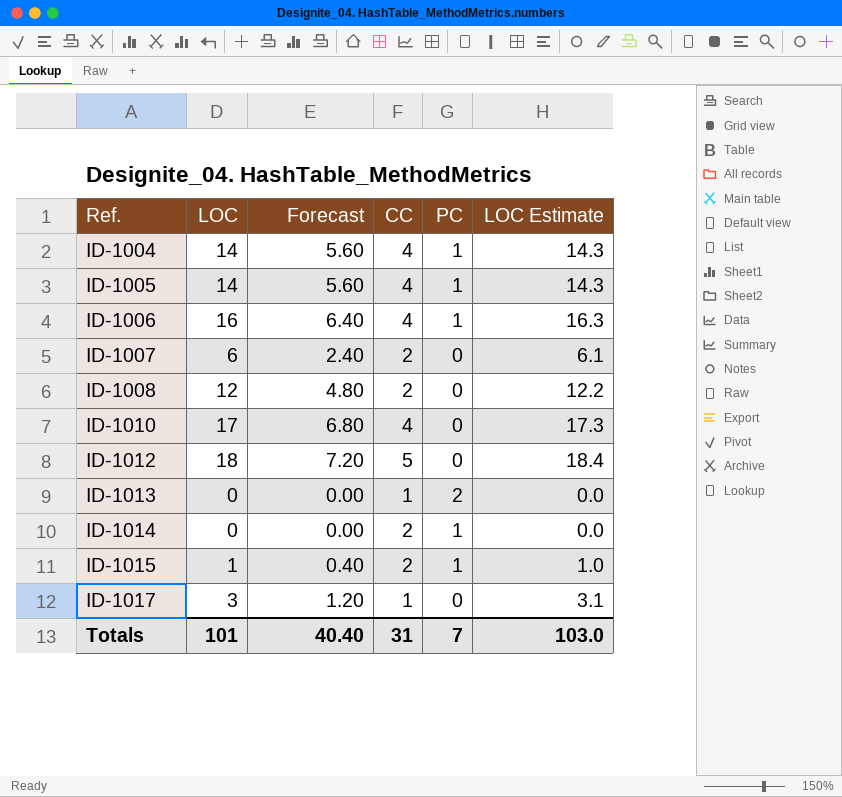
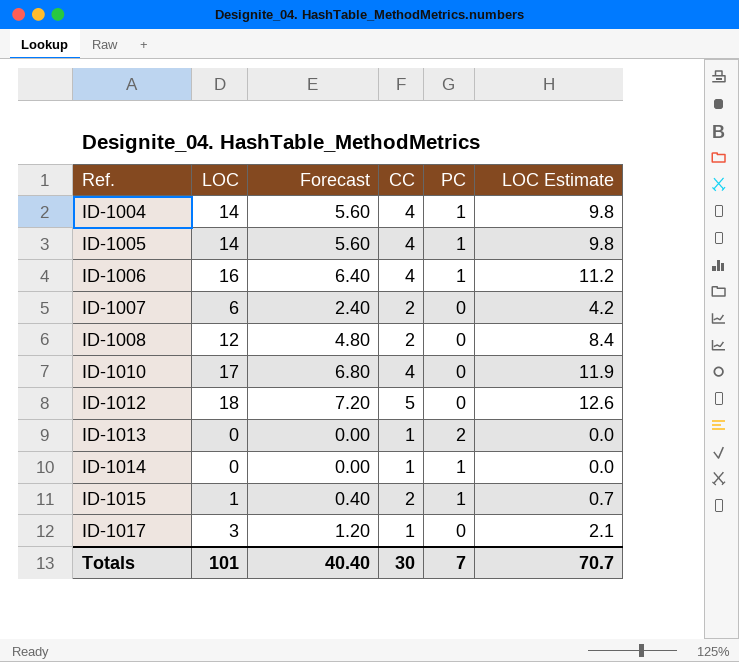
column LOC Estimate | formula: [LOC] * 1.02 -> [LOC] * 0.7
ID-1014 | CC: 2 -> 1
Totals | CC: 31 -> 30
Totals | LOC Estimate: 103.0 -> 70.7

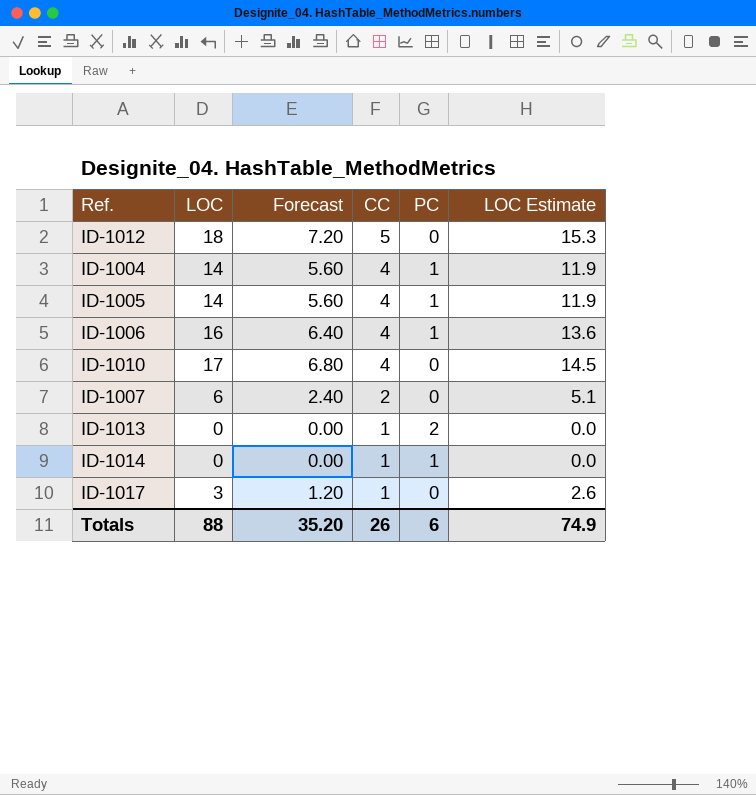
row order: Ref. ascending -> CC descending
column LOC Estimate | formula: [LOC] * 0.7 -> [LOC] * 0.85
row ID-1008: 12 | 4.80 | 2 | 0 | 8.4 -> none
row ID-1015: 1 | 0.40 | 2 | 1 | 0.7 -> none
Totals | LOC: 101 -> 88
Totals | Forecast: 40.40 -> 35.20
Totals | CC: 30 -> 26
Totals | PC: 7 -> 6
Totals | LOC Estimate: 70.7 -> 74.9

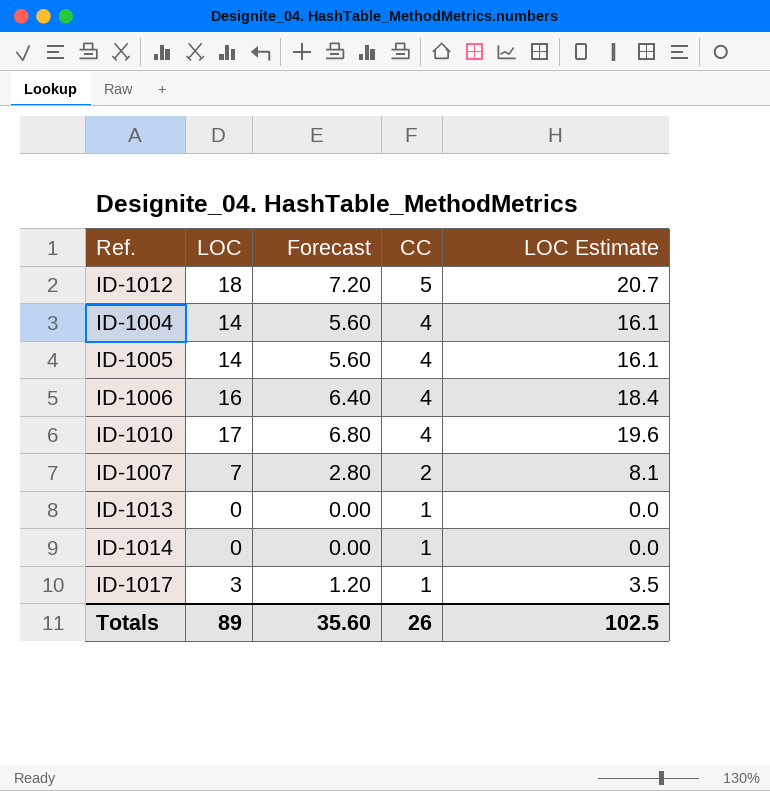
column PC | position: 5 -> none
column LOC Estimate | formula: [LOC] * 0.85 -> [LOC] * 1.15
ID-1007 | LOC: 6 -> 7
ID-1007 | Forecast: 2.40 -> 2.80
Totals | LOC: 88 -> 89
Totals | Forecast: 35.20 -> 35.60
Totals | LOC Estimate: 74.9 -> 102.5

